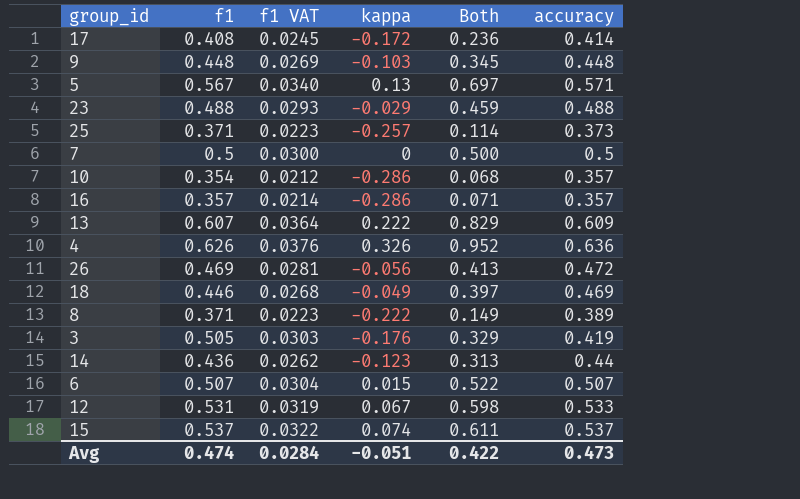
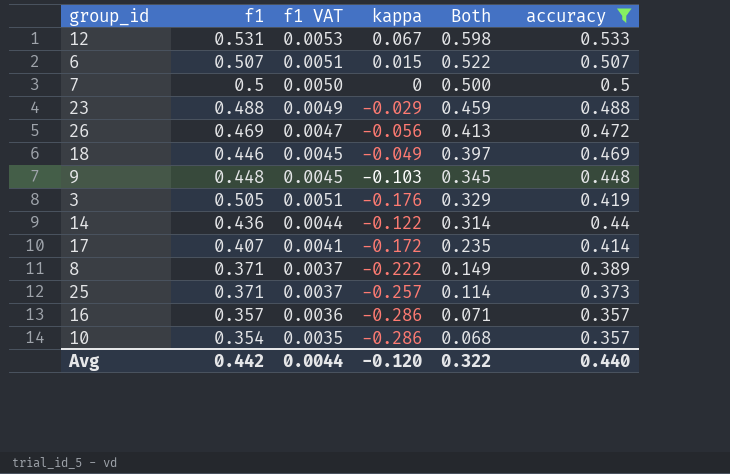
filter: none -> accuracy <= 0.533
row order: none -> Both descending
column f1 VAT | formula: [f1] * 0.06 -> [f1] * 0.01
14 | kappa: -0.123 -> -0.122
14 | Both: 0.313 -> 0.314
17 | f1: 0.408 -> 0.407
17 | Both: 0.236 -> 0.235
Avg | f1: 0.474 -> 0.442
Avg | f1 VAT: 0.0284 -> 0.0044
Avg | kappa: -0.051 -> -0.120
Avg | Both: 0.422 -> 0.322
Avg | accuracy: 0.473 -> 0.440

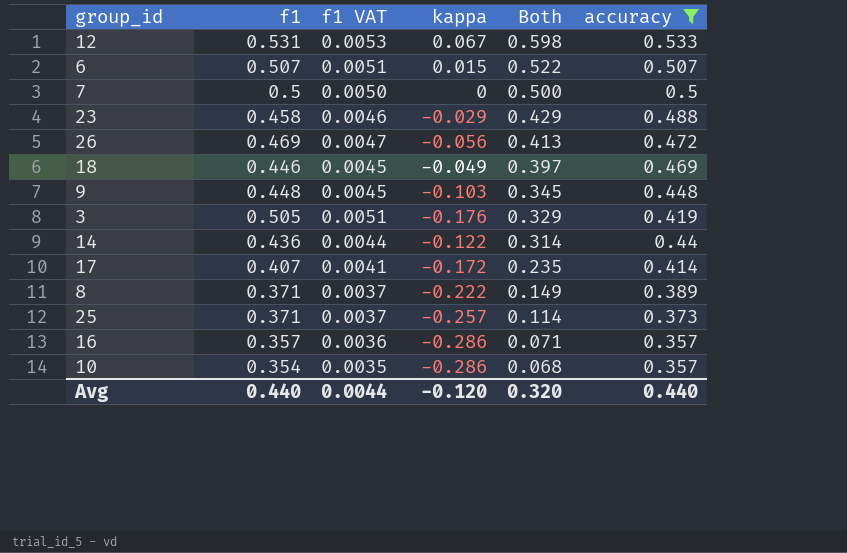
23 | f1: 0.488 -> 0.458
23 | f1 VAT: 0.0049 -> 0.0046
23 | Both: 0.459 -> 0.429
Avg | f1: 0.442 -> 0.440
Avg | Both: 0.322 -> 0.320

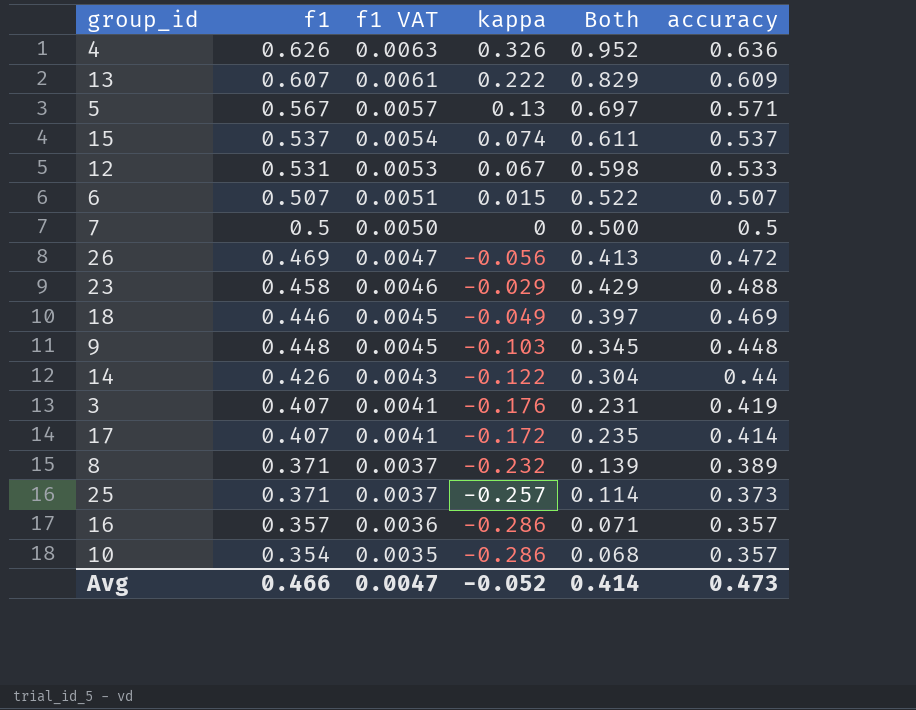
filter: accuracy <= 0.533 -> none
row order: Both descending -> f1 VAT descending
14 | f1: 0.436 -> 0.426
14 | f1 VAT: 0.0044 -> 0.0043
14 | Both: 0.314 -> 0.304
3 | f1: 0.505 -> 0.407
3 | f1 VAT: 0.0051 -> 0.0041
3 | Both: 0.329 -> 0.231
8 | kappa: -0.222 -> -0.232
8 | Both: 0.149 -> 0.139
Avg | f1: 0.440 -> 0.466
Avg | f1 VAT: 0.0044 -> 0.0047
Avg | kappa: -0.120 -> -0.052
Avg | Both: 0.320 -> 0.414
Avg | accuracy: 0.440 -> 0.473

